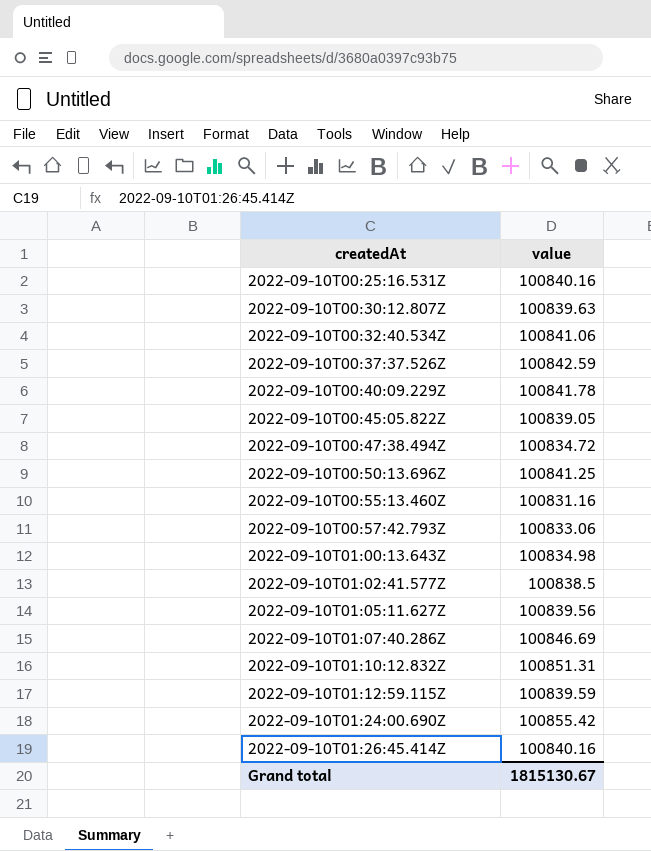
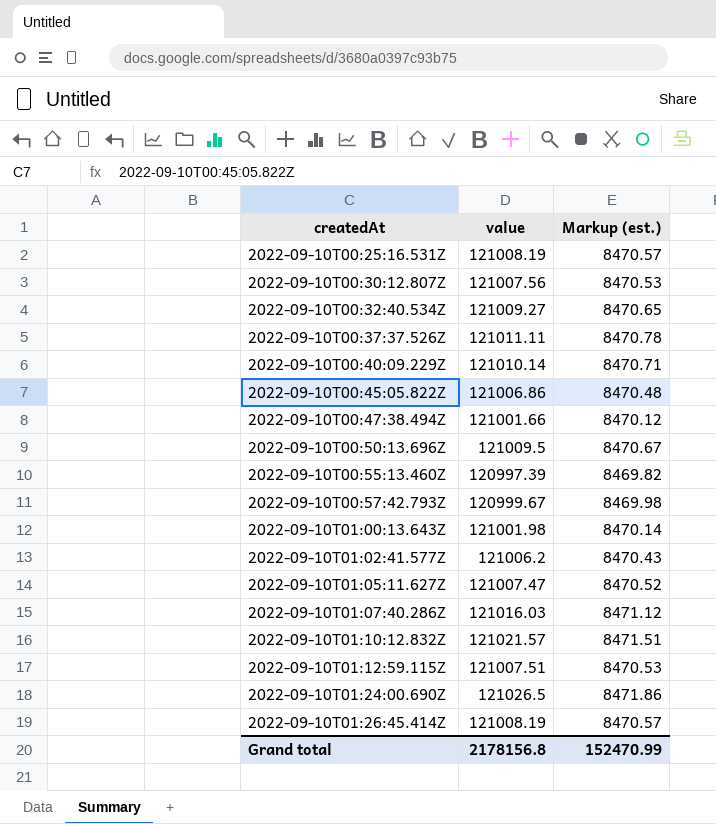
column Markup (est.) | formula: none -> [value] * 0.07
2022-09-10T00:25:16.531Z | value: 100840.16 -> 121008.19
2022-09-10T00:30:12.807Z | value: 100839.63 -> 121007.56
2022-09-10T00:32:40.534Z | value: 100841.06 -> 121009.27
2022-09-10T00:37:37.526Z | value: 100842.59 -> 121011.11
2022-09-10T00:40:09.229Z | value: 100841.78 -> 121010.14
2022-09-10T00:45:05.822Z | value: 100839.05 -> 121006.86
2022-09-10T00:47:38.494Z | value: 100834.72 -> 121001.66
2022-09-10T00:50:13.696Z | value: 100841.25 -> 121009.5
2022-09-10T00:55:13.460Z | value: 100831.16 -> 120997.39
2022-09-10T00:57:42.793Z | value: 100833.06 -> 120999.67
2022-09-10T01:00:13.643Z | value: 100834.98 -> 121001.98
2022-09-10T01:02:41.577Z | value: 100838.5 -> 121006.2
2022-09-10T01:05:11.627Z | value: 100839.56 -> 121007.47
2022-09-10T01:07:40.286Z | value: 100846.69 -> 121016.03
2022-09-10T01:10:12.832Z | value: 100851.31 -> 121021.57
2022-09-10T01:12:59.115Z | value: 100839.59 -> 121007.51
2022-09-10T01:24:00.690Z | value: 100855.42 -> 121026.5
2022-09-10T01:26:45.414Z | value: 100840.16 -> 121008.19
Grand total | value: 1815130.67 -> 2178156.8

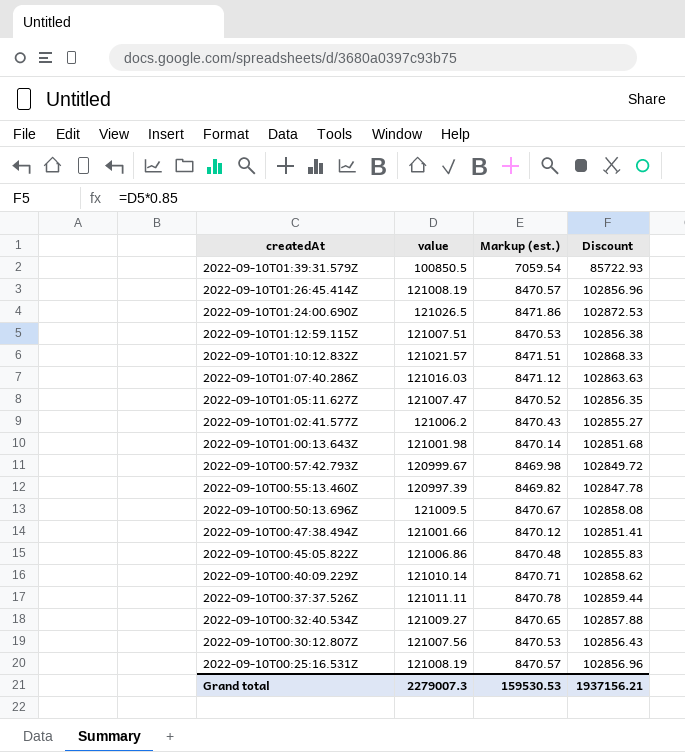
row order: createdAt ascending -> createdAt descending
column Discount | formula: none -> [value] * 0.85
row 2022-09-10T01:39:31.579Z: none -> 100850.5 | 7059.54 | 85722.93
Grand total | value: 2178156.8 -> 2279007.3
Grand total | Markup (est.): 152470.99 -> 159530.53

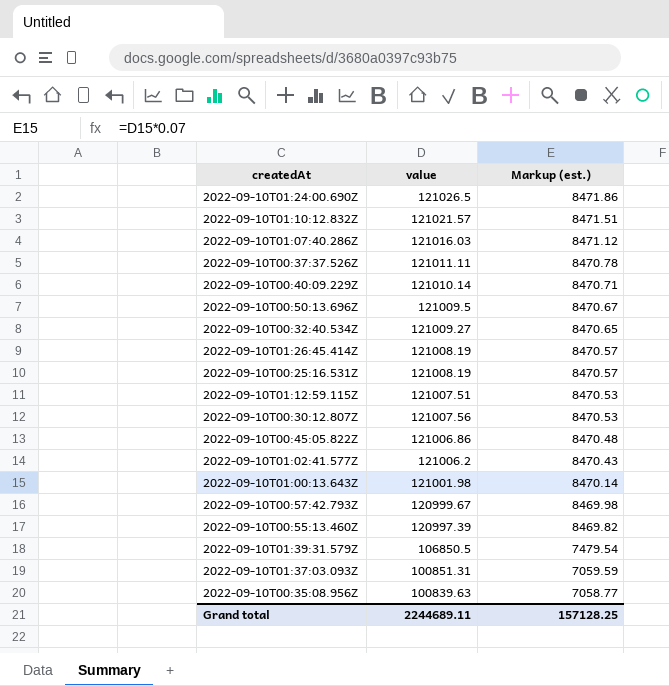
row order: createdAt descending -> Markup (est.) descending
column Discount | formula: [value] * 0.85 -> none
row 2022-09-10T01:05:11.627Z: 121007.47 | 8470.52 | 102856.35 -> none
row 2022-09-10T00:47:38.494Z: 121001.66 | 8470.12 | 102851.41 -> none
2022-09-10T01:39:31.579Z | value: 100850.5 -> 106850.5
2022-09-10T01:39:31.579Z | Markup (est.): 7059.54 -> 7479.54
row 2022-09-10T01:37:03.093Z: none -> 100851.31 | 7059.59
row 2022-09-10T00:35:08.956Z: none -> 100839.63 | 7058.77
Grand total | value: 2279007.3 -> 2244689.11
Grand total | Markup (est.): 159530.53 -> 157128.25

